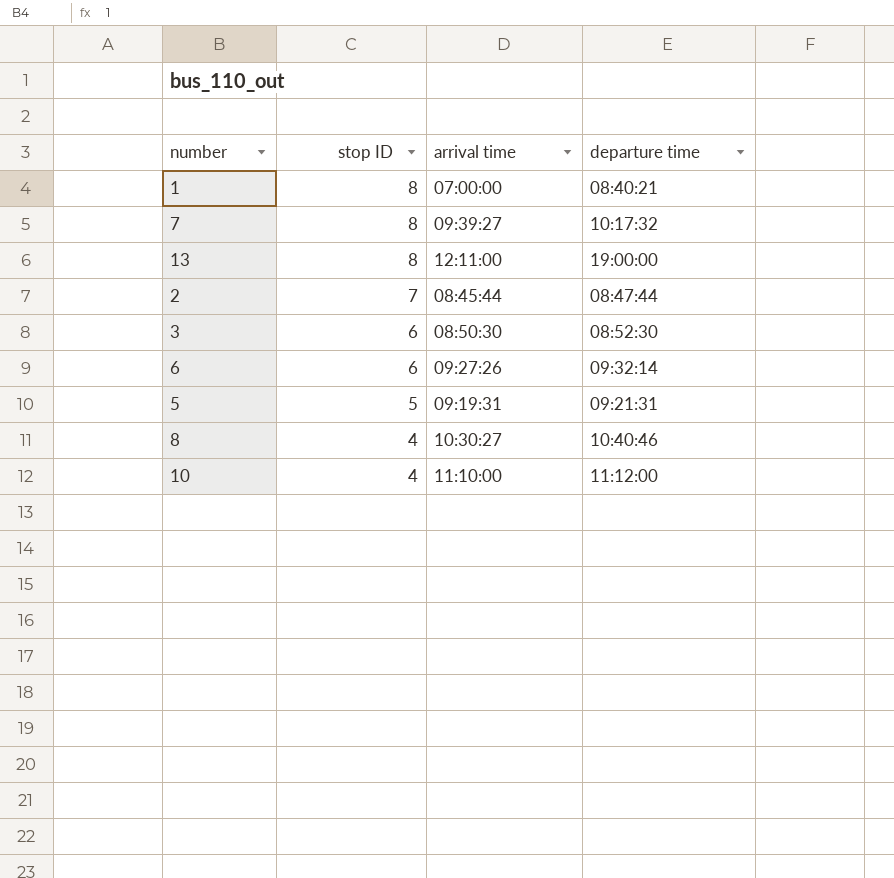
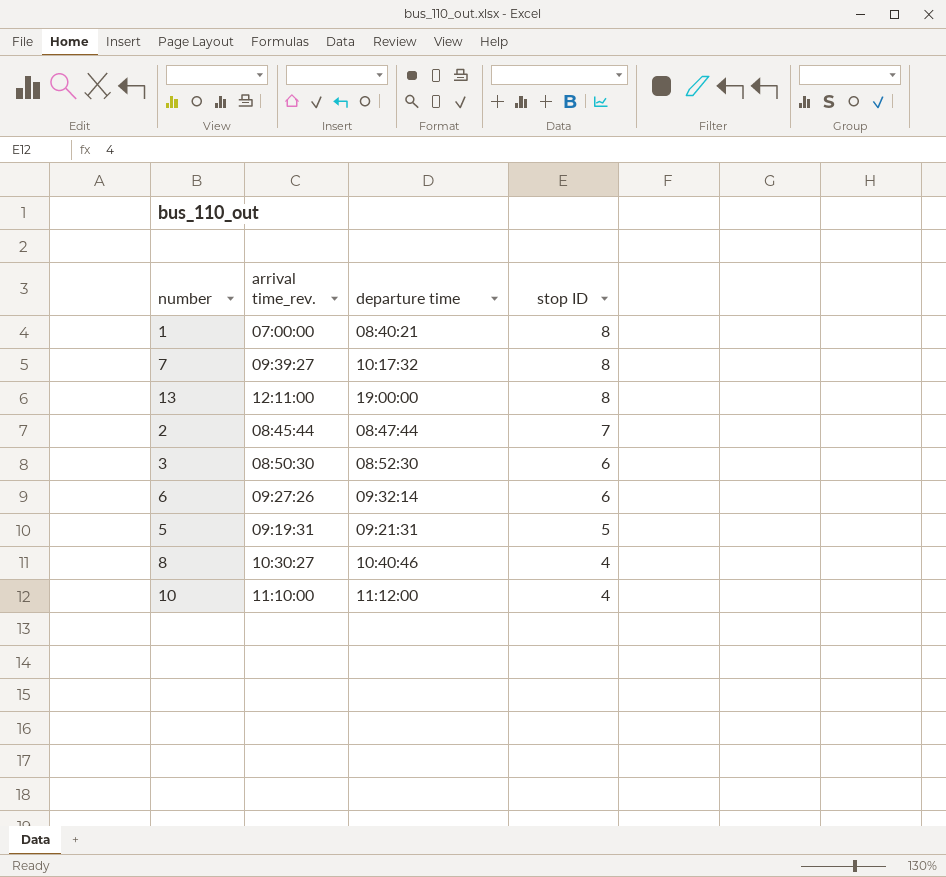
column name: arrival time -> arrival time_rev.
column stop ID | position: 2 -> 4

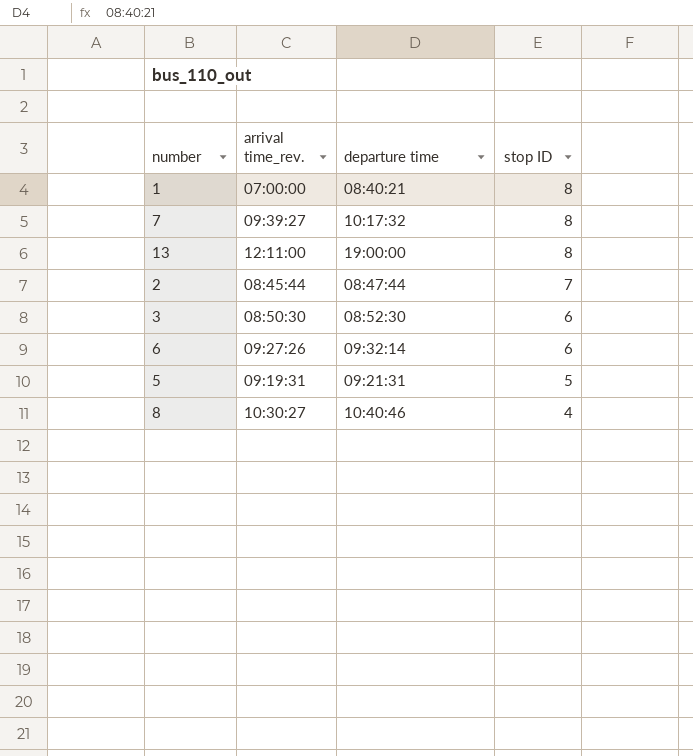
row 10: 11:10:00 | 11:12:00 | 4 -> none

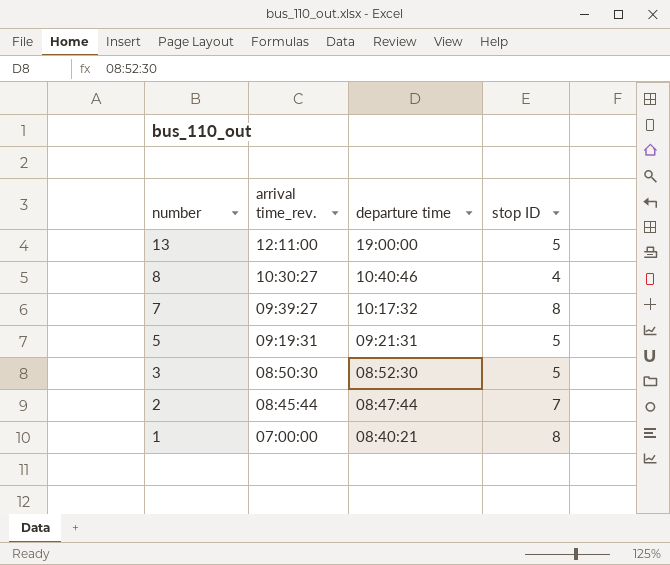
row order: stop ID descending -> number descending
row 6: 09:27:26 | 09:32:14 | 6 -> none
13 | stop ID: 8 -> 5
3 | stop ID: 6 -> 5

